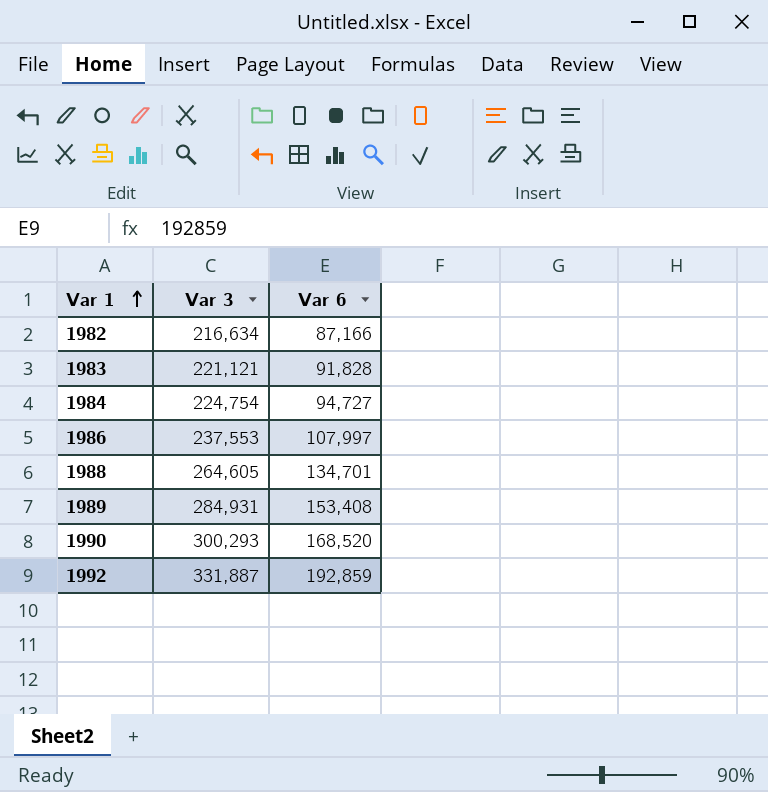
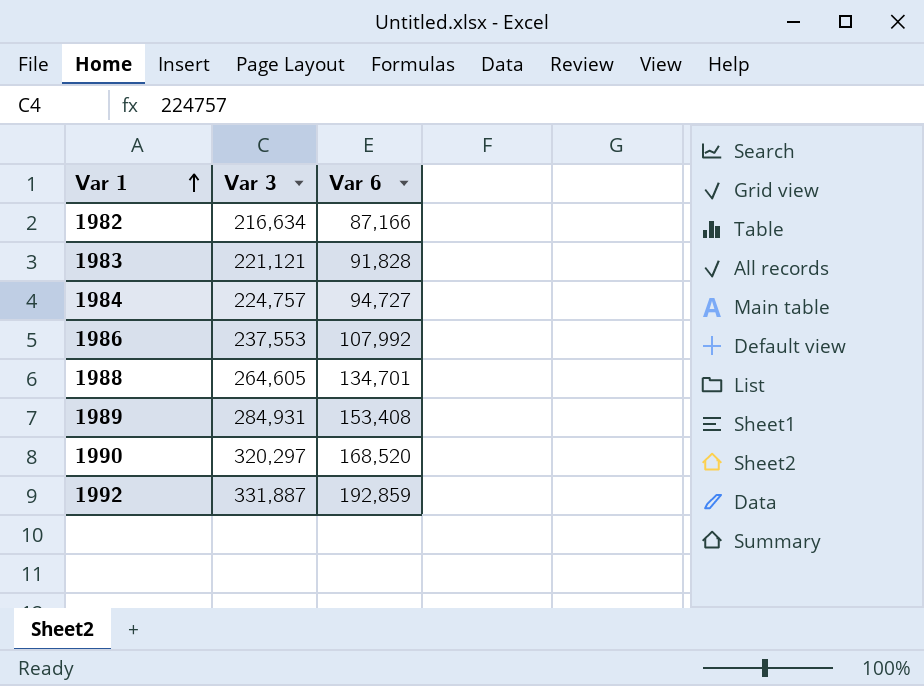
1984 | Var 3: 224,754 -> 224,757
1986 | Var 6: 107,997 -> 107,992
1990 | Var 3: 300,293 -> 320,297

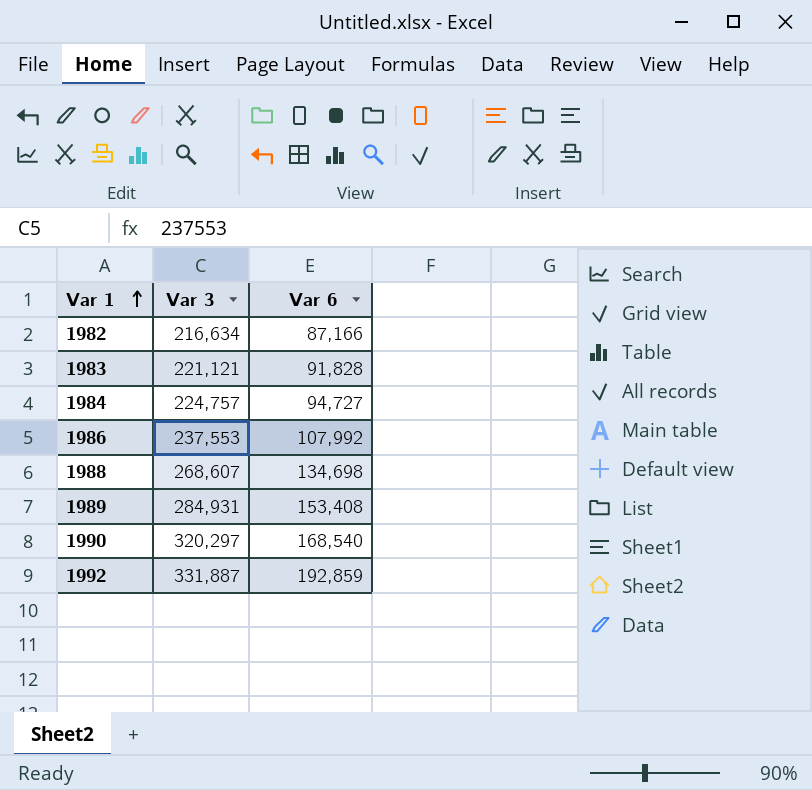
1988 | Var 3: 264,605 -> 268,607
1988 | Var 6: 134,701 -> 134,698
1990 | Var 6: 168,520 -> 168,540

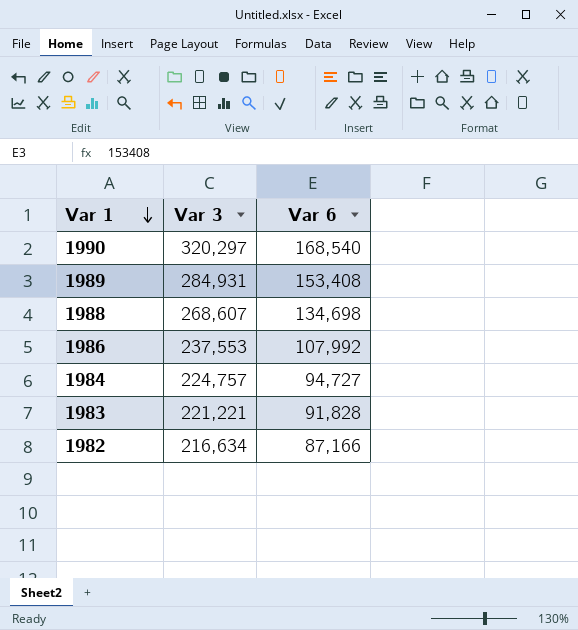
row order: Var 1 ascending -> Var 1 descending
row 1992: 331,887 | 192,859 -> none
1983 | Var 3: 221,121 -> 221,221

